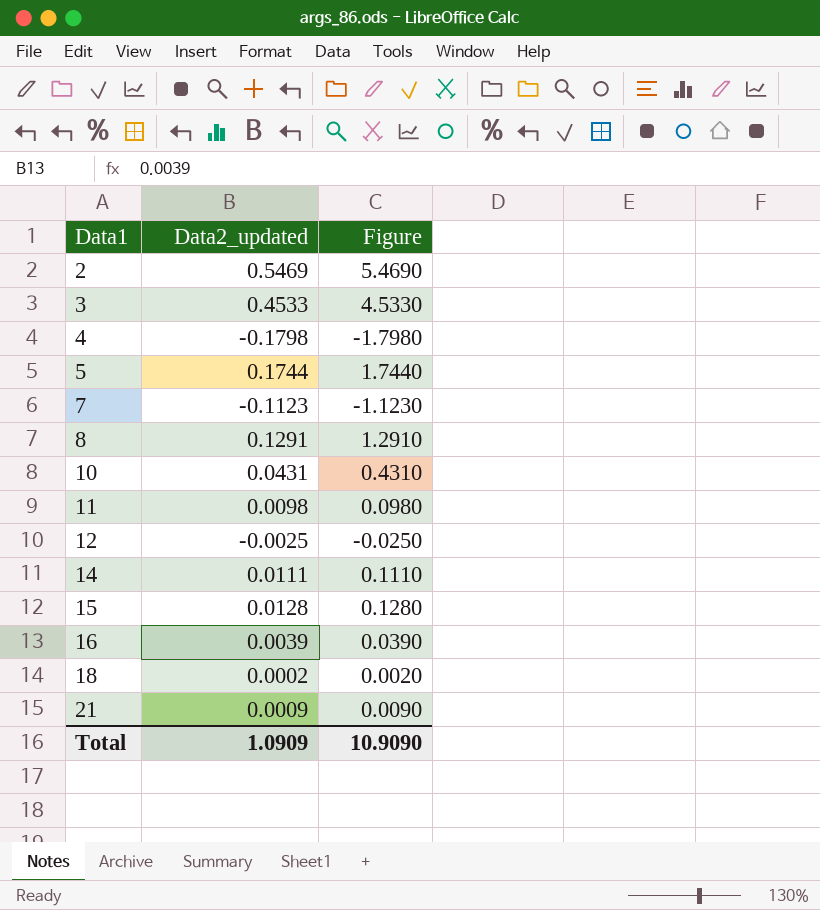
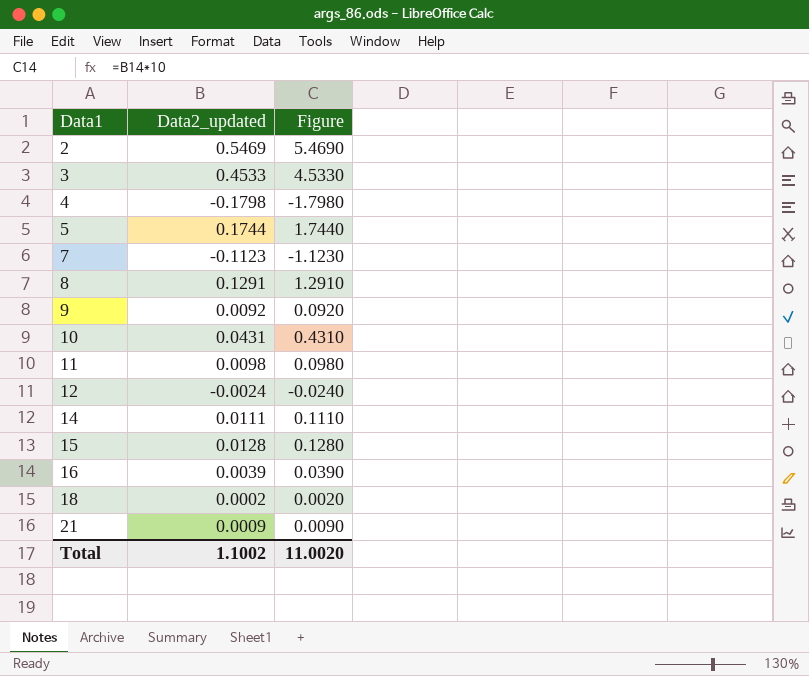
row 9: none -> 0.0092 | 0.0920
12 | Data2_updated: -0.0025 -> -0.0024
12 | Figure: -0.0250 -> -0.0240
Total | Data2_updated: 1.0909 -> 1.1002
Total | Figure: 10.9090 -> 11.0020

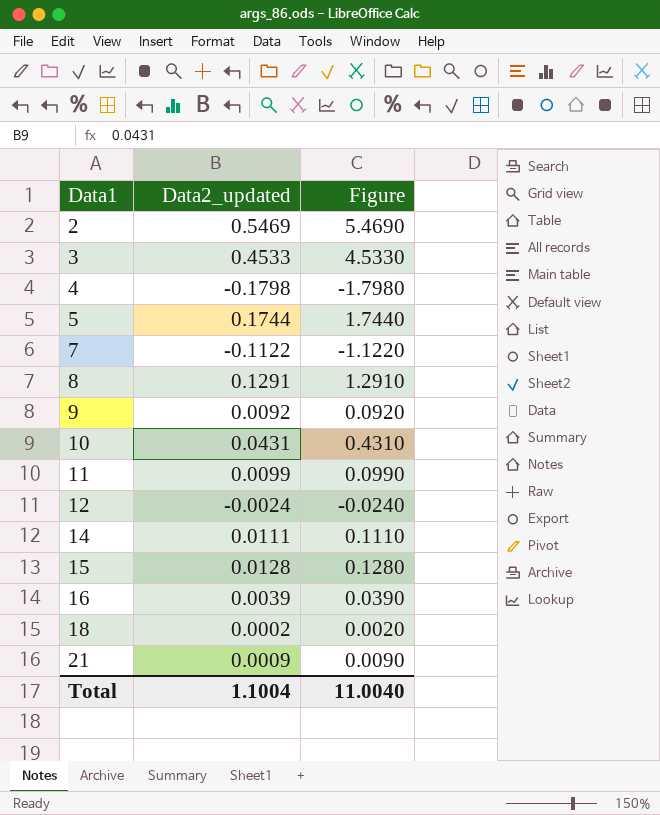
7 | Data2_updated: -0.1123 -> -0.1122
7 | Figure: -1.1230 -> -1.1220
11 | Data2_updated: 0.0098 -> 0.0099
11 | Figure: 0.0980 -> 0.0990
Total | Data2_updated: 1.1002 -> 1.1004
Total | Figure: 11.0020 -> 11.0040

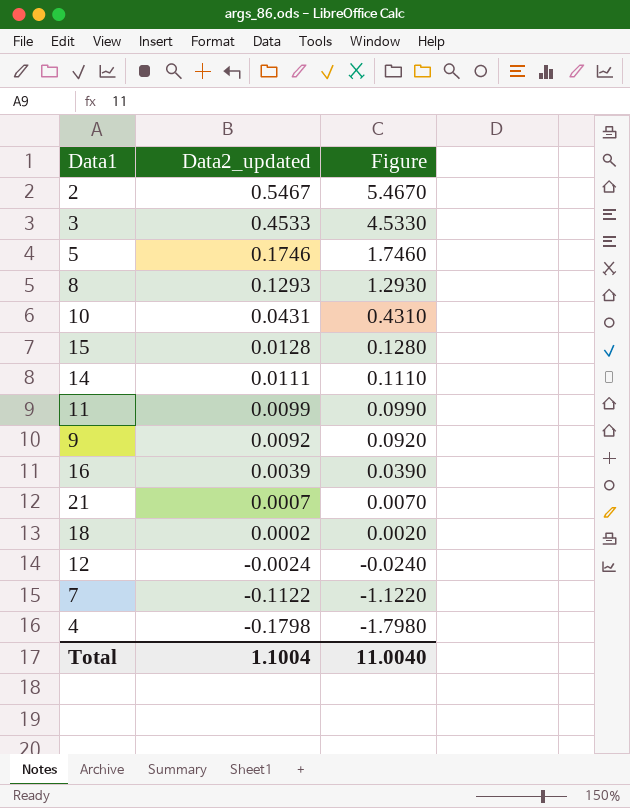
row order: Data1 ascending -> Data2_updated descending
2 | Data2_updated: 0.5469 -> 0.5467
2 | Figure: 5.4690 -> 5.4670
5 | Data2_updated: 0.1744 -> 0.1746
5 | Figure: 1.7440 -> 1.7460
8 | Data2_updated: 0.1291 -> 0.1293
8 | Figure: 1.2910 -> 1.2930
21 | Data2_updated: 0.0009 -> 0.0007
21 | Figure: 0.0090 -> 0.0070

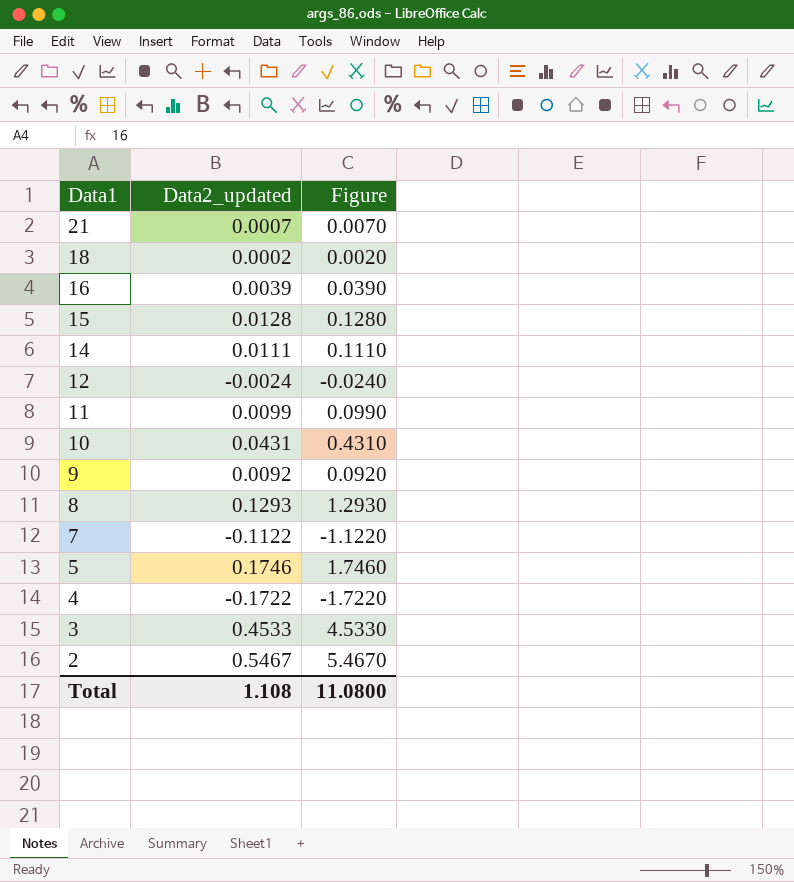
row order: Data2_updated descending -> Data1 descending
4 | Data2_updated: -0.1798 -> -0.1722
4 | Figure: -1.7980 -> -1.7220
Total | Data2_updated: 1.1004 -> 1.108
Total | Figure: 11.0040 -> 11.0800

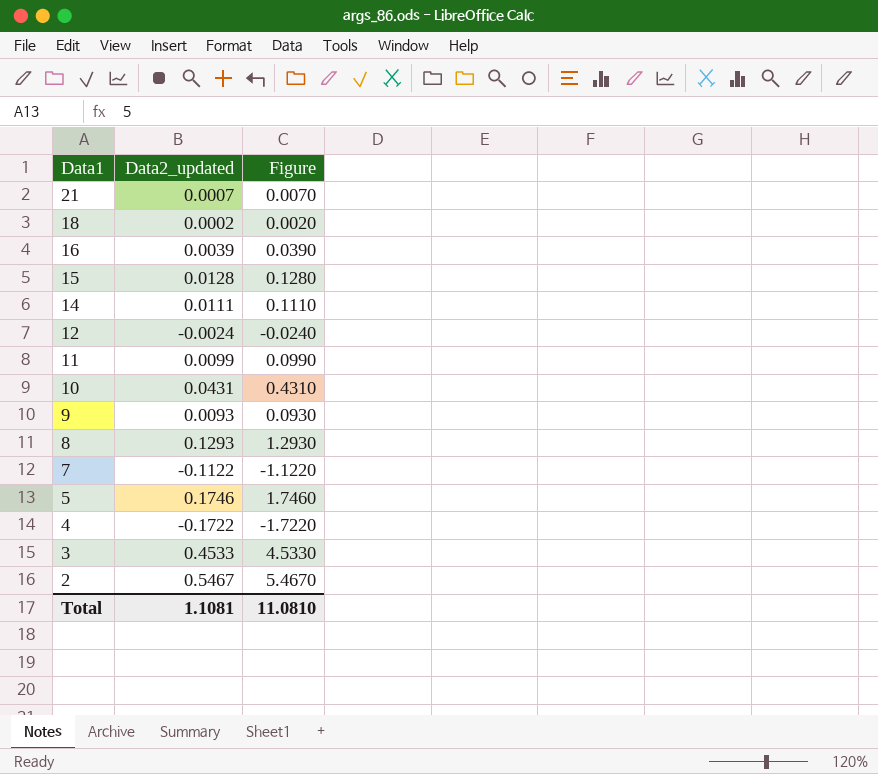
9 | Data2_updated: 0.0092 -> 0.0093
9 | Figure: 0.0920 -> 0.0930
Total | Data2_updated: 1.108 -> 1.1081
Total | Figure: 11.0800 -> 11.0810

